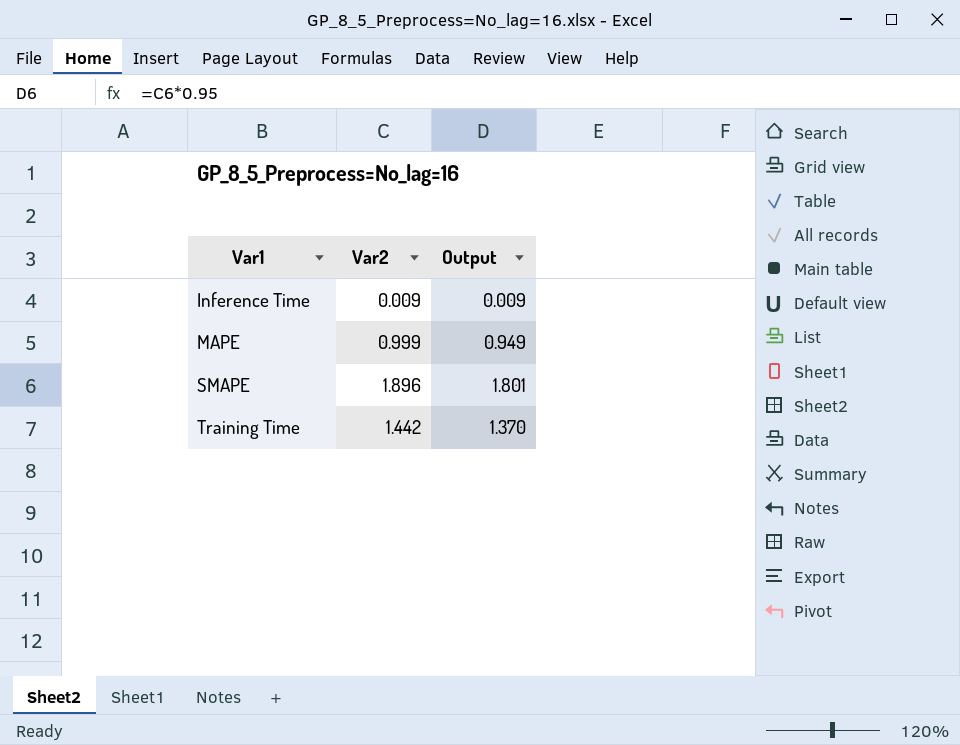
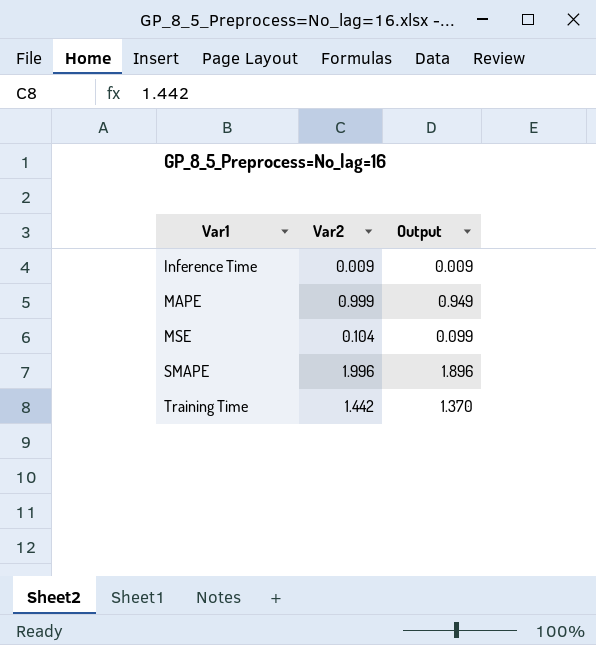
row MSE: none -> 0.104 | 0.099
SMAPE | Var2: 1.896 -> 1.996
SMAPE | Output: 1.801 -> 1.896

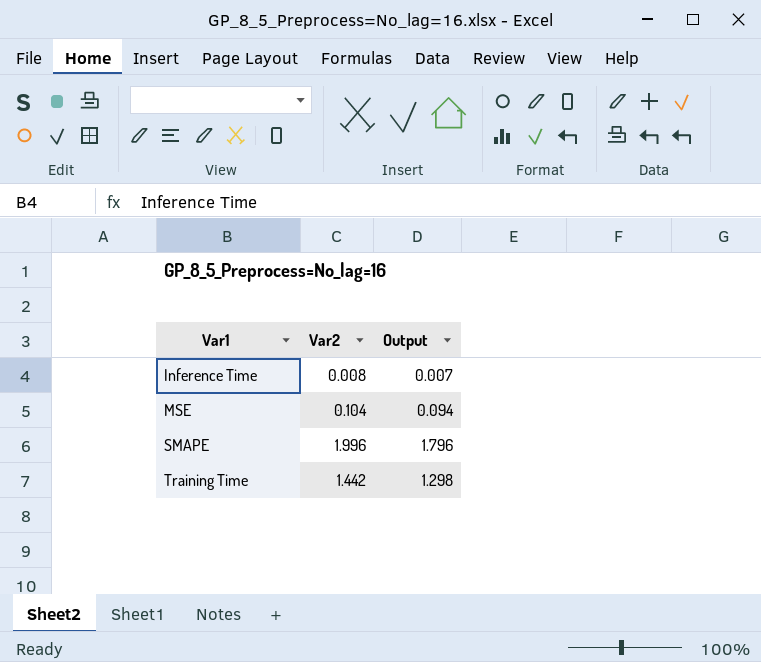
column Output | formula: [Var2] * 0.95 -> [Var2] * 0.9
row MAPE: 0.999 | 0.949 -> none
Inference Time | Var2: 0.009 -> 0.008

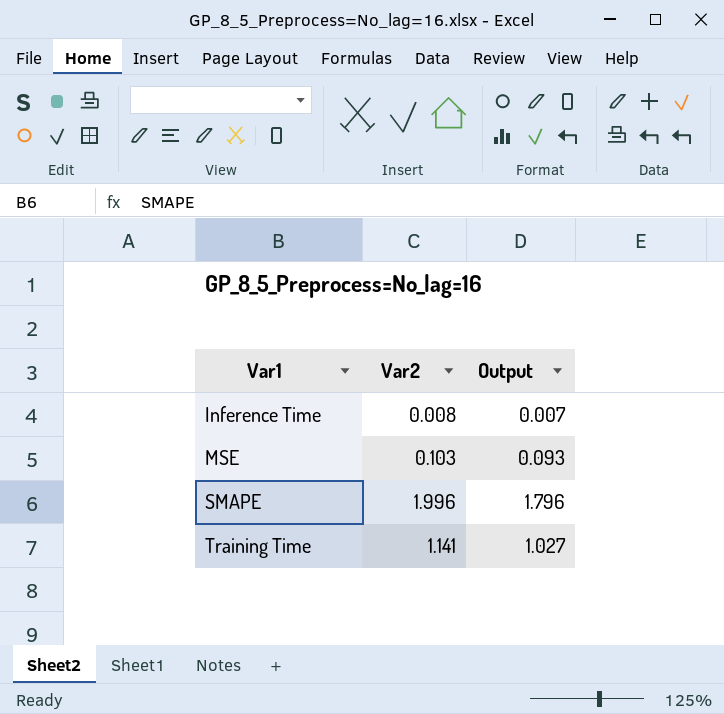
MSE | Var2: 0.104 -> 0.103
MSE | Output: 0.094 -> 0.093
Training Time | Var2: 1.442 -> 1.141
Training Time | Output: 1.298 -> 1.027

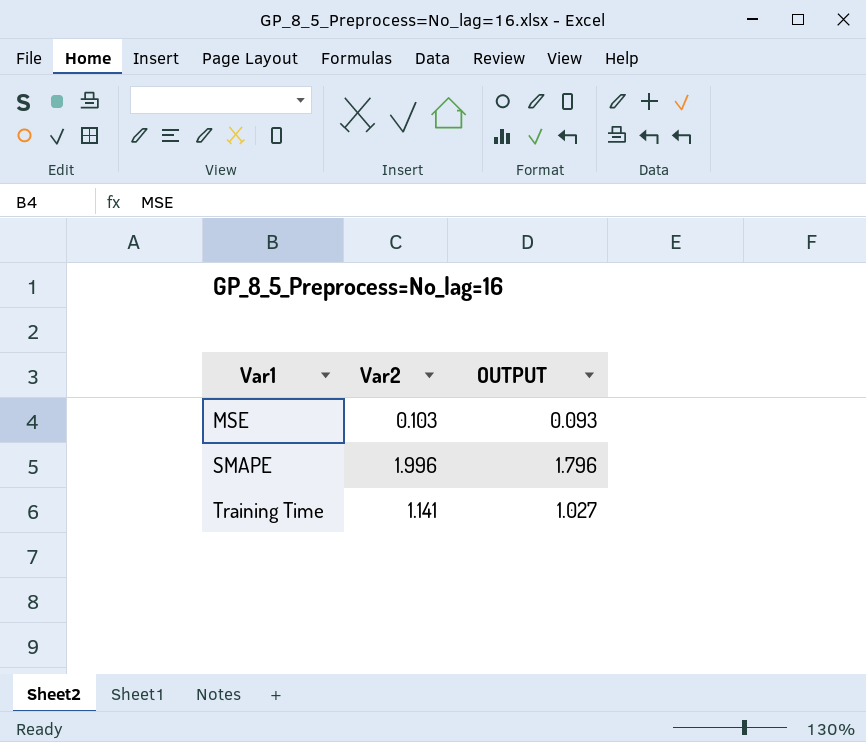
column name: Output -> OUTPUT
row Inference Time: 0.008 | 0.007 -> none

